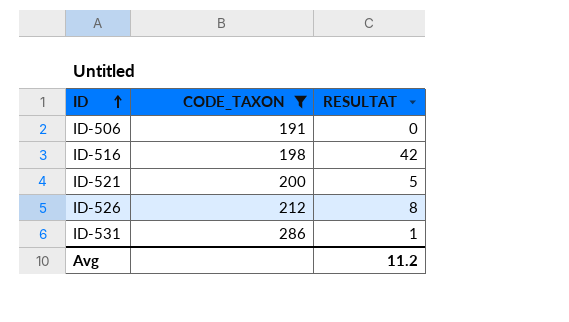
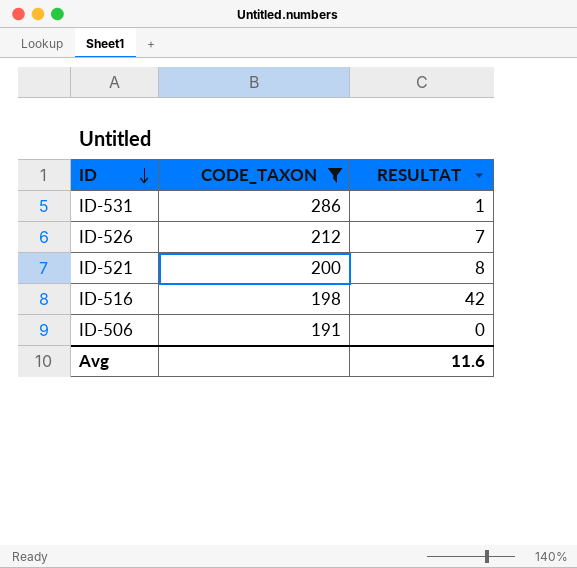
row order: ID ascending -> ID descending
ID-526 | RESULTAT: 8 -> 7
ID-521 | RESULTAT: 5 -> 8
Avg | RESULTAT: 11.2 -> 11.6

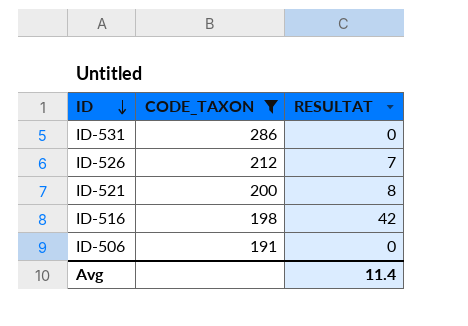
ID-531 | RESULTAT: 1 -> 0
Avg | RESULTAT: 11.6 -> 11.4

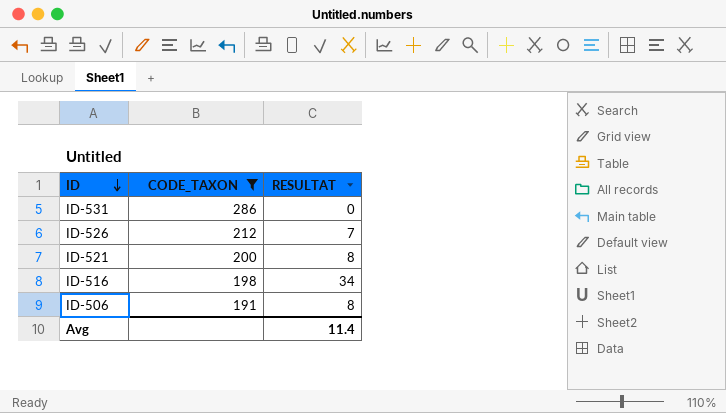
ID-516 | RESULTAT: 42 -> 34
ID-506 | RESULTAT: 0 -> 8

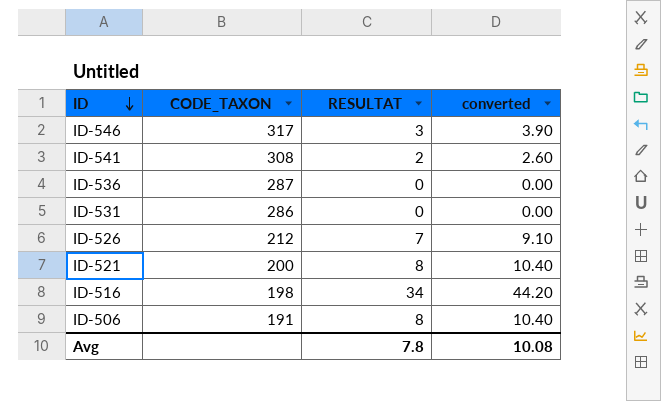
filter: CODE_TAXON <= 286 -> none
column converted | formula: none -> [RESULTAT] * 1.3
Avg | RESULTAT: 11.4 -> 7.8

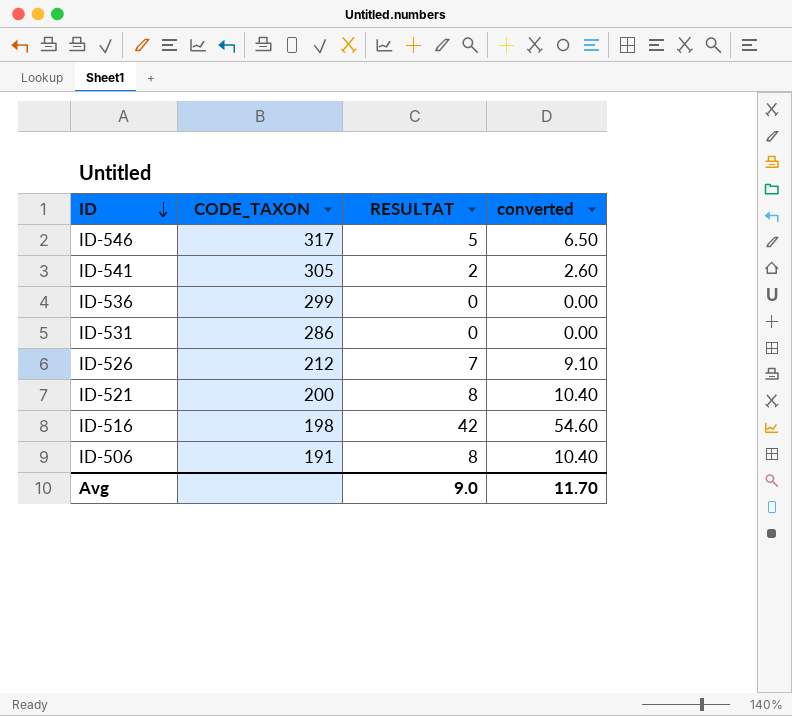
ID-546 | RESULTAT: 3 -> 5
ID-546 | converted: 3.90 -> 6.50
ID-541 | CODE_TAXON: 308 -> 305
ID-536 | CODE_TAXON: 287 -> 299
ID-516 | RESULTAT: 34 -> 42
ID-516 | converted: 44.20 -> 54.60
Avg | RESULTAT: 7.8 -> 9.0
Avg | converted: 10.08 -> 11.70

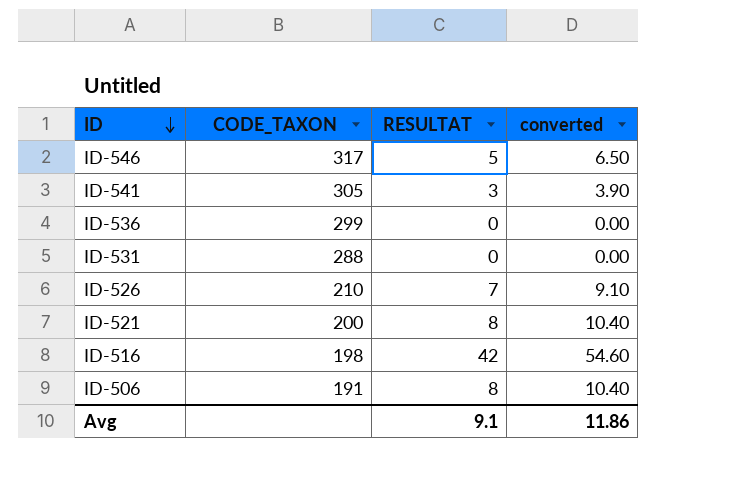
ID-541 | RESULTAT: 2 -> 3
ID-541 | converted: 2.60 -> 3.90
ID-531 | CODE_TAXON: 286 -> 288
ID-526 | CODE_TAXON: 212 -> 210
Avg | RESULTAT: 9.0 -> 9.1
Avg | converted: 11.70 -> 11.86

